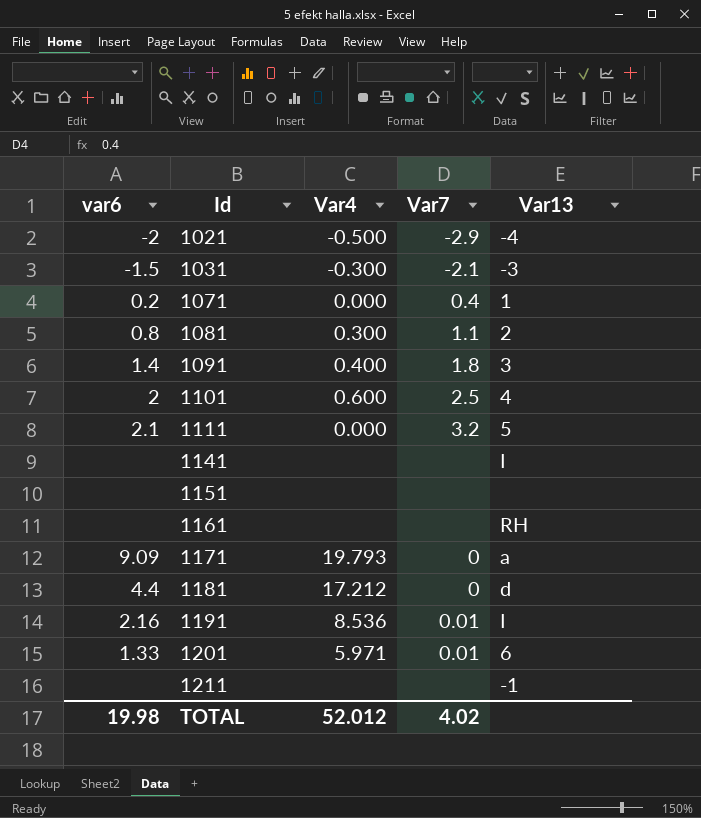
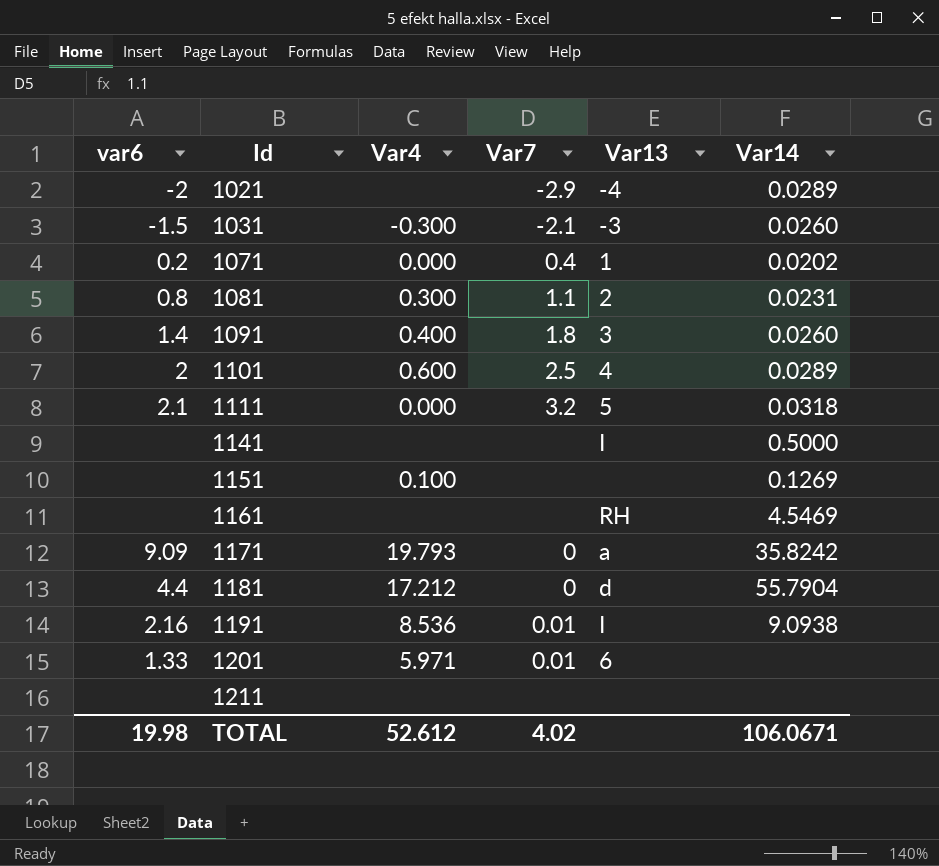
column Var14 | position: none -> 6
1021 | Var4: -0.500 -> none
1151 | Var4: none -> 0.100
1211 | Var13: -1 -> none
TOTAL | Var4: 52.012 -> 52.612

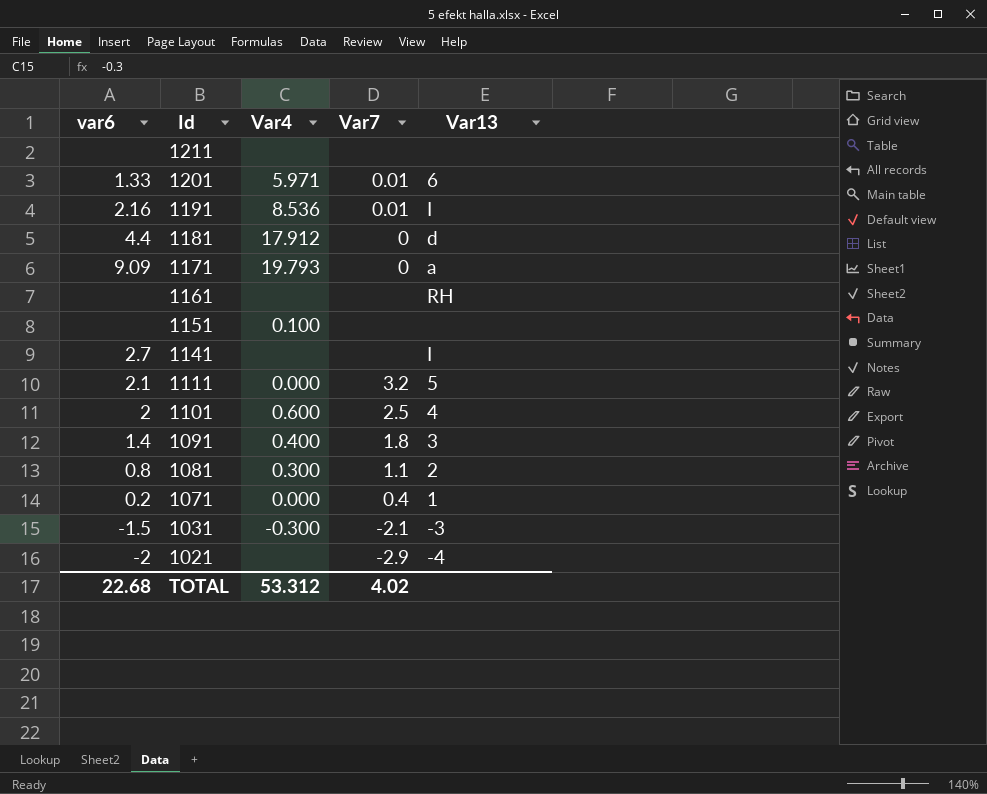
row order: Id ascending -> Id descending
column Var14 | position: 6 -> none
1181 | Var4: 17.212 -> 17.912
1141 | var6: none -> 2.7
TOTAL | var6: 19.98 -> 22.68
TOTAL | Var4: 52.612 -> 53.312

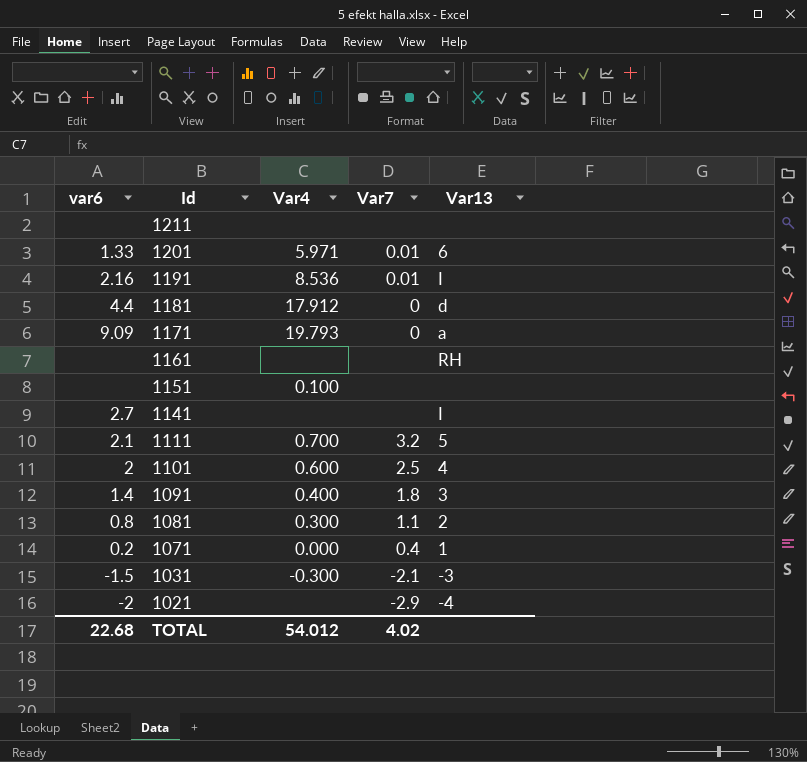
1111 | Var4: 0.000 -> 0.700
TOTAL | Var4: 53.312 -> 54.012

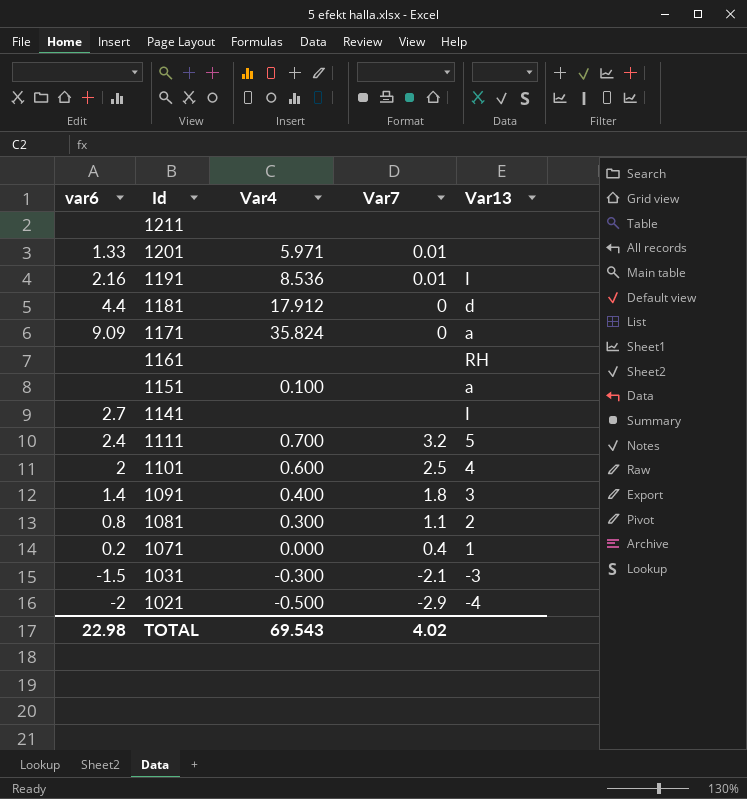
1201 | Var13: 6 -> none
1171 | Var4: 19.793 -> 35.824
1151 | Var13: none -> a
1111 | var6: 2.1 -> 2.4
1021 | Var4: none -> -0.500
TOTAL | var6: 22.68 -> 22.98
TOTAL | Var4: 54.012 -> 69.543

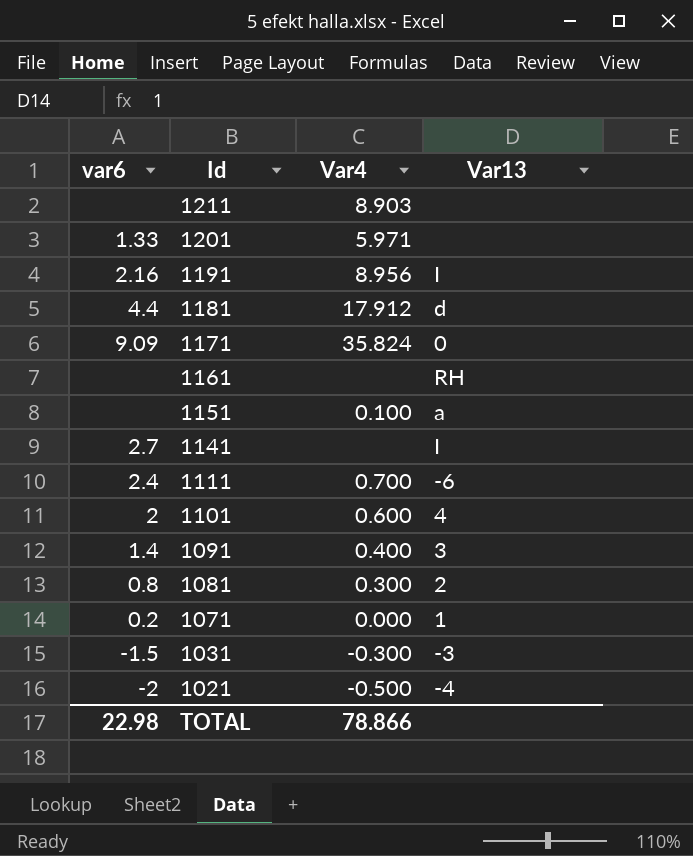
column Var7 | position: 4 -> none
1211 | Var4: none -> 8.903
1191 | Var4: 8.536 -> 8.956
1171 | Var13: a -> 0
1111 | Var13: 5 -> -6
TOTAL | Var4: 69.543 -> 78.866

